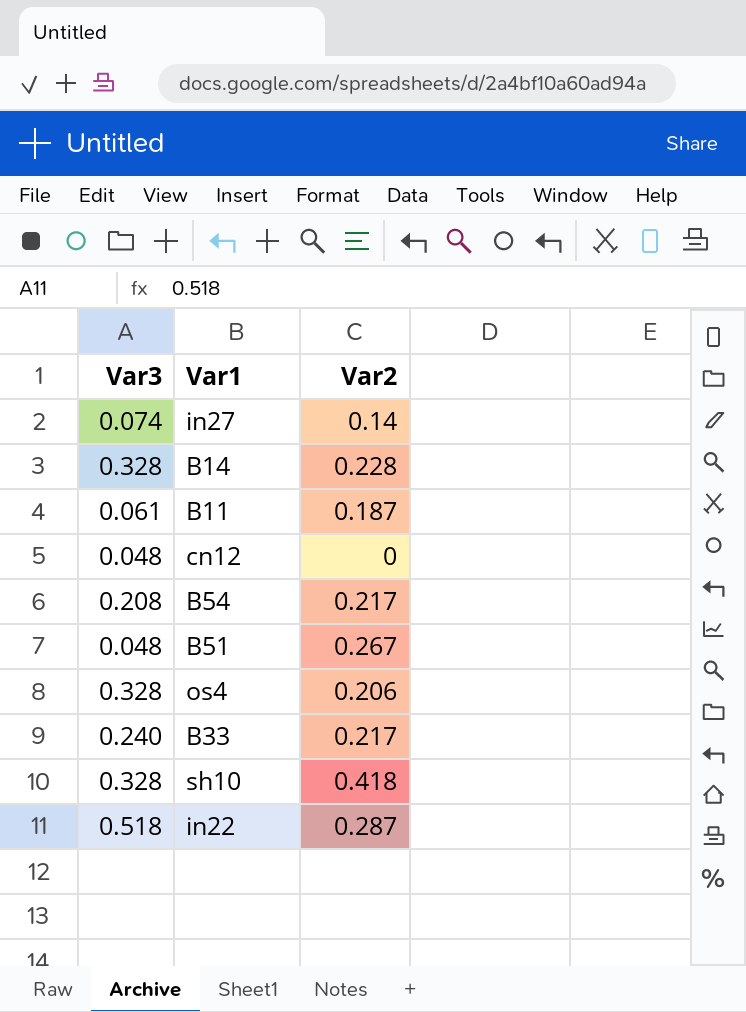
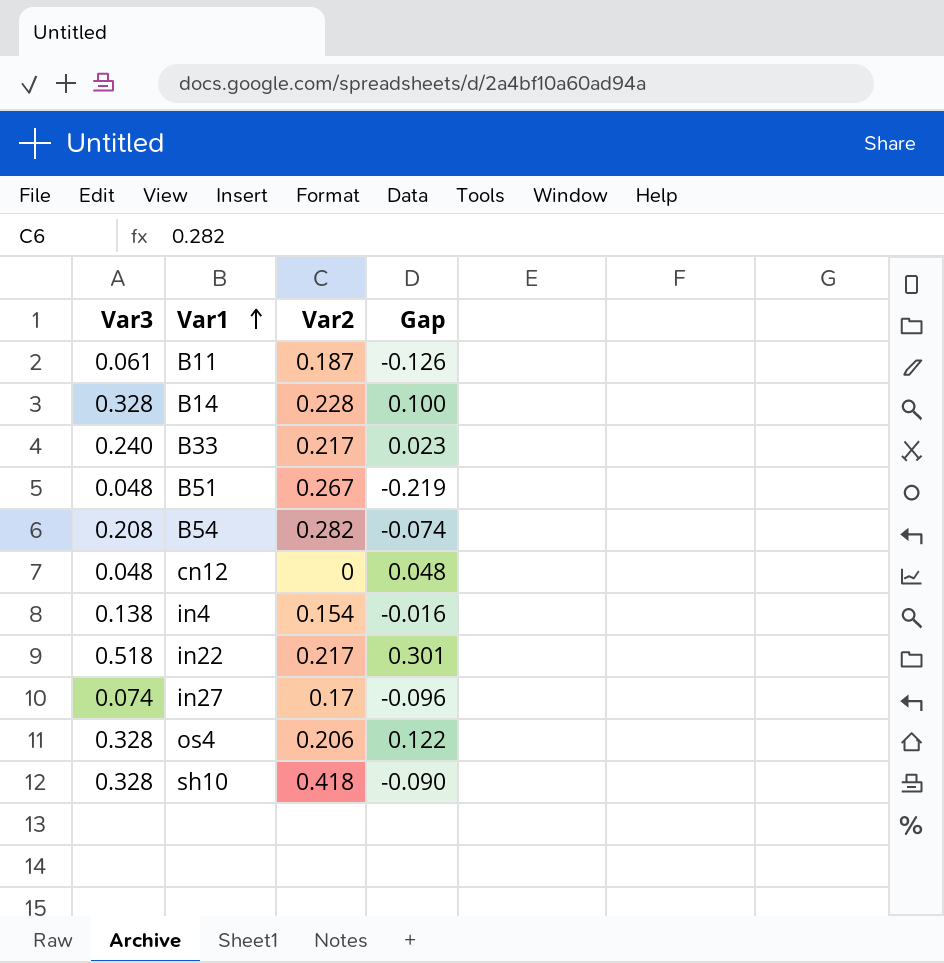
row order: none -> Var1 ascending
column Gap | formula: none -> [Var3] - [Var2]
B54 | Var2: 0.217 -> 0.282
row in4: none -> 0.138 | 0.154 | -0.016
in22 | Var2: 0.287 -> 0.217
in27 | Var2: 0.14 -> 0.17

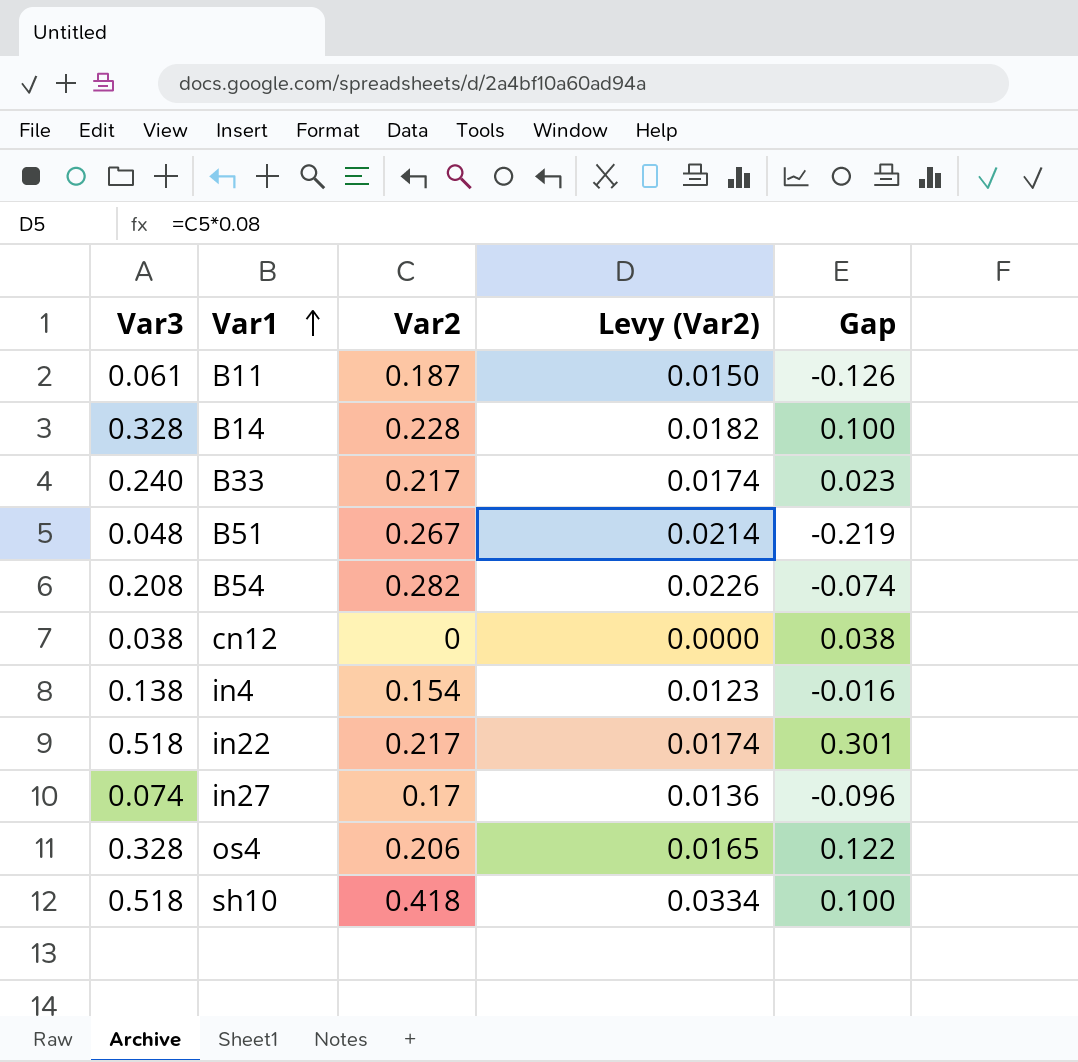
column Levy (Var2) | formula: none -> [Var2] * 0.08
cn12 | Var3: 0.048 -> 0.038
cn12 | Gap: 0.048 -> 0.038
sh10 | Var3: 0.328 -> 0.518
sh10 | Gap: -0.090 -> 0.100

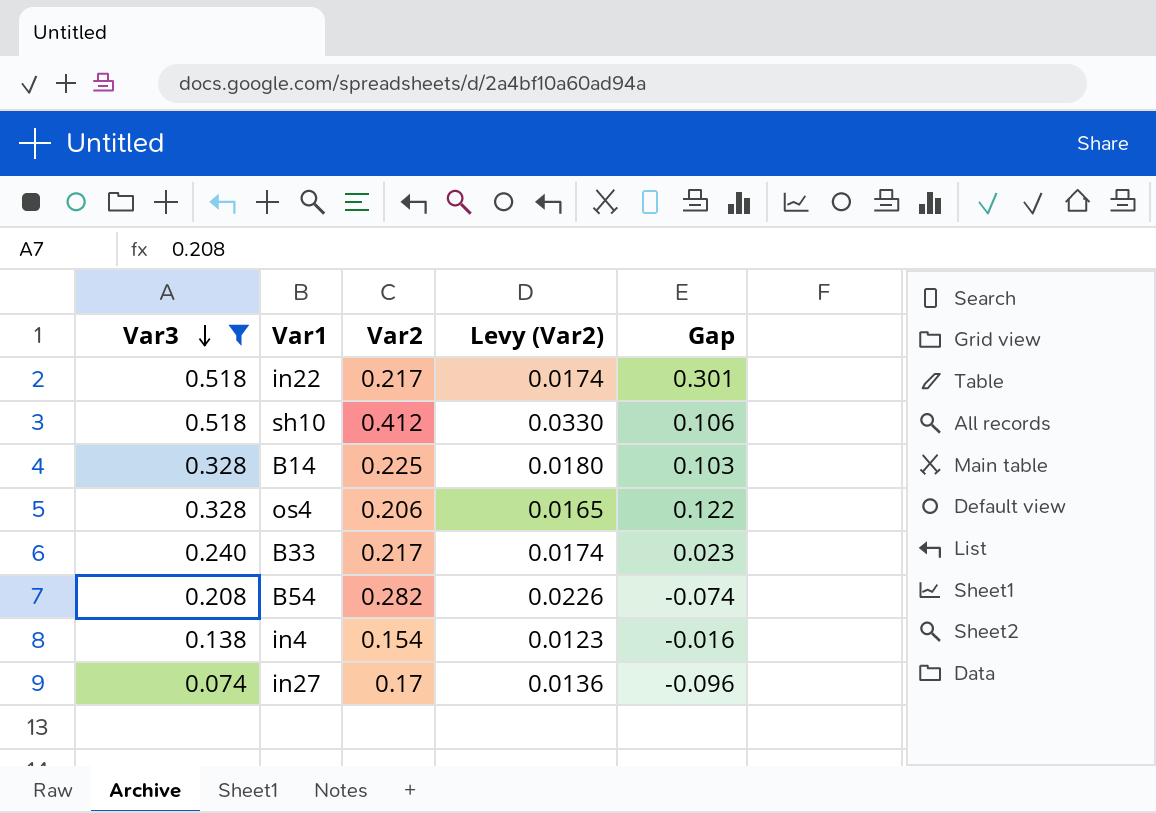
filter: none -> Var3 >= 0.074
row order: Var1 ascending -> Var3 descending
sh10 | Var2: 0.418 -> 0.412
sh10 | Levy (Var2): 0.0334 -> 0.0330
sh10 | Gap: 0.100 -> 0.106
B14 | Var2: 0.228 -> 0.225
B14 | Levy (Var2): 0.0182 -> 0.0180
B14 | Gap: 0.100 -> 0.103

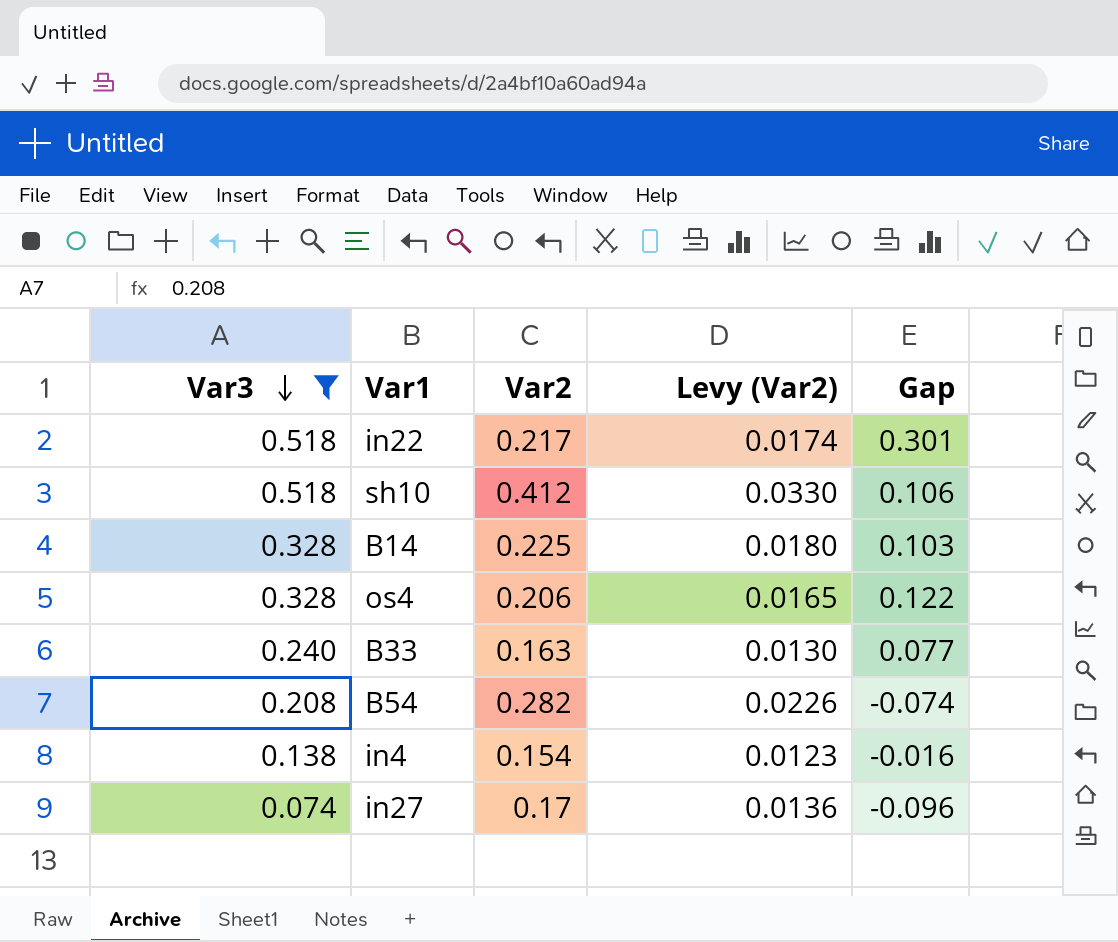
B33 | Var2: 0.217 -> 0.163
B33 | Levy (Var2): 0.0174 -> 0.0130
B33 | Gap: 0.023 -> 0.077

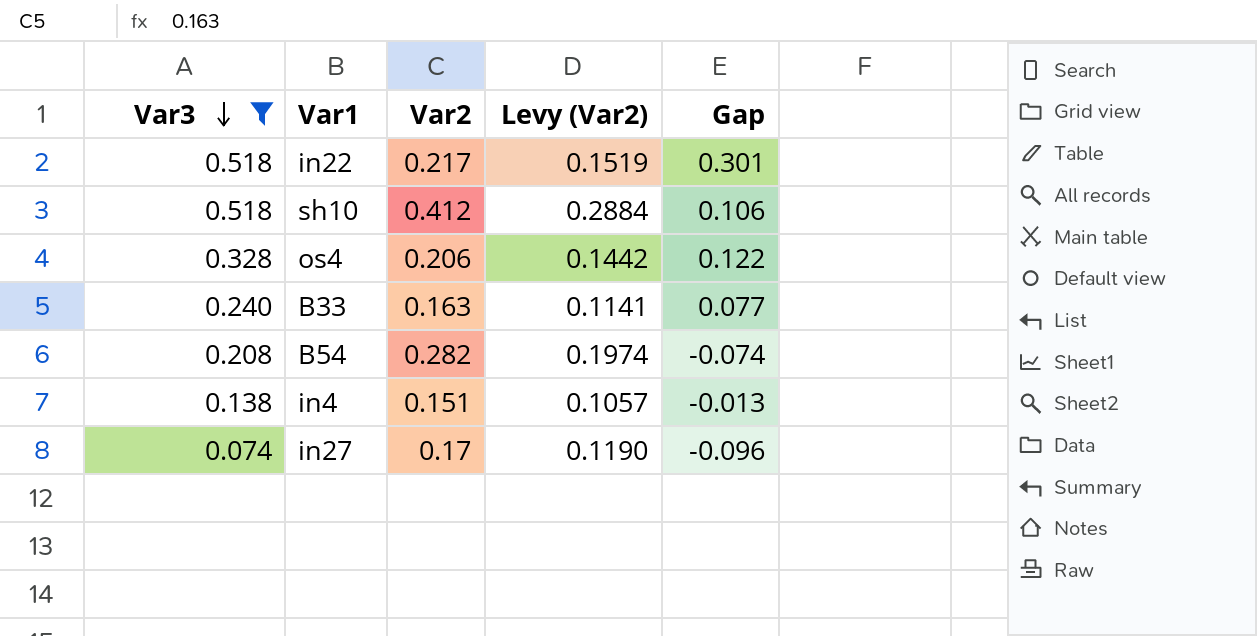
column Levy (Var2) | formula: [Var2] * 0.08 -> [Var2] * 0.7
row B14: 0.328 | 0.225 | 0.0180 | 0.103 -> none
in4 | Var2: 0.154 -> 0.151
in4 | Gap: -0.016 -> -0.013

